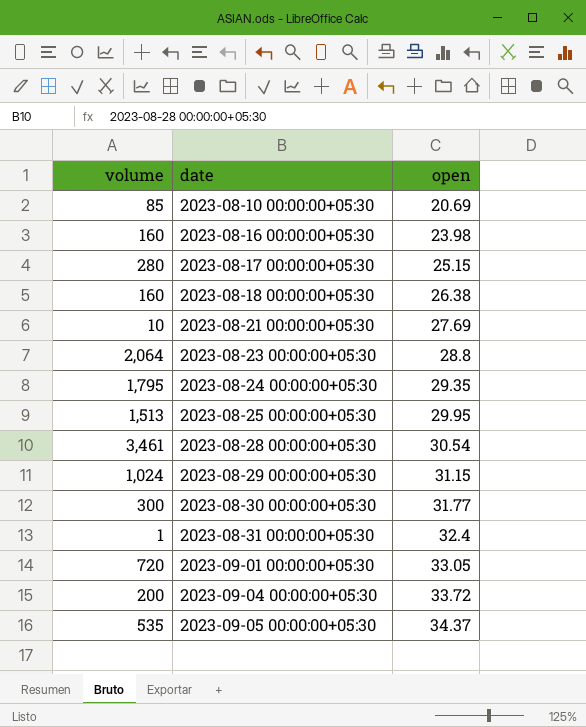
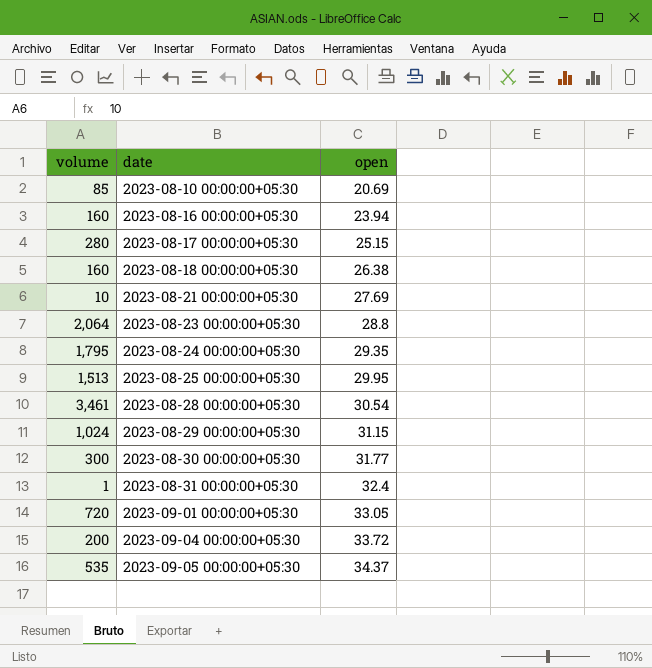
2023-08-16 00:00:00+05:30 | open: 23.98 -> 23.94

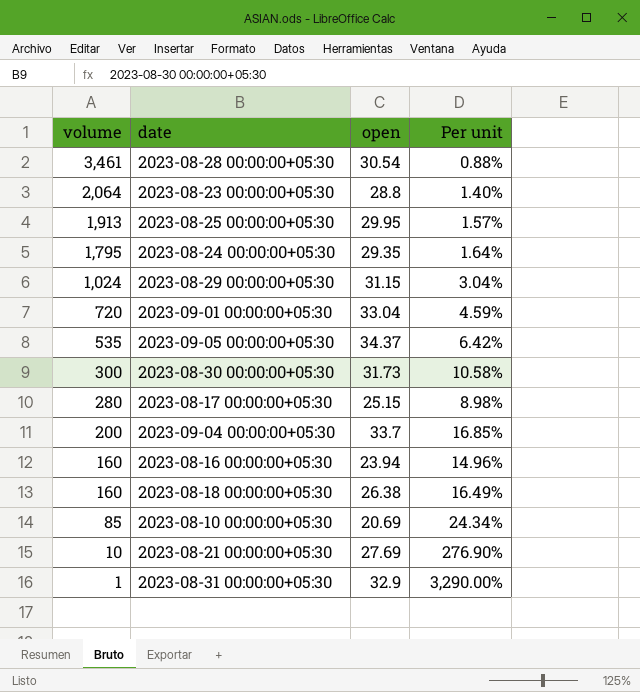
row order: date ascending -> volume descending
column Per unit | formula: none -> [open] / [volume]
2023-08-25 00:00:00+05:30 | volume: 1,513 -> 1,913
2023-09-01 00:00:00+05:30 | open: 33.05 -> 33.04
2023-08-30 00:00:00+05:30 | open: 31.77 -> 31.73
2023-09-04 00:00:00+05:30 | open: 33.72 -> 33.7
2023-08-31 00:00:00+05:30 | open: 32.4 -> 32.9

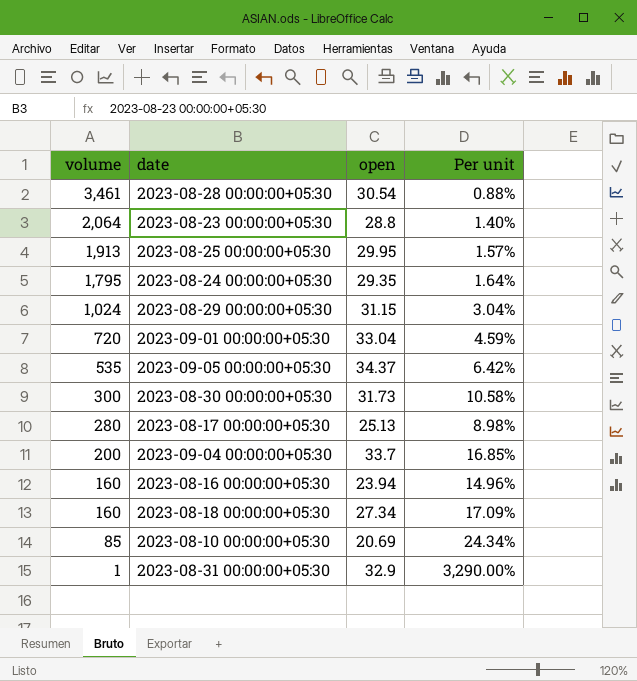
row 2023-08-21 00:00:00+05:30: 10 | 27.69 | 276.90% -> none
2023-08-17 00:00:00+05:30 | open: 25.15 -> 25.13
2023-08-18 00:00:00+05:30 | open: 26.38 -> 27.34
2023-08-18 00:00:00+05:30 | Per unit: 16.49% -> 17.09%

